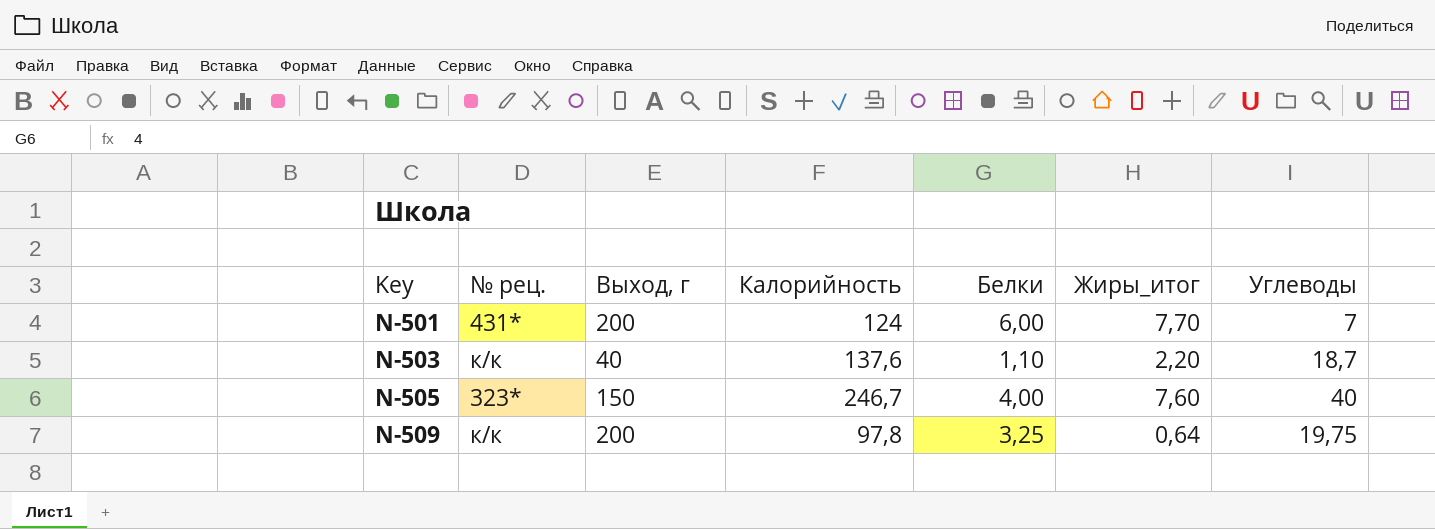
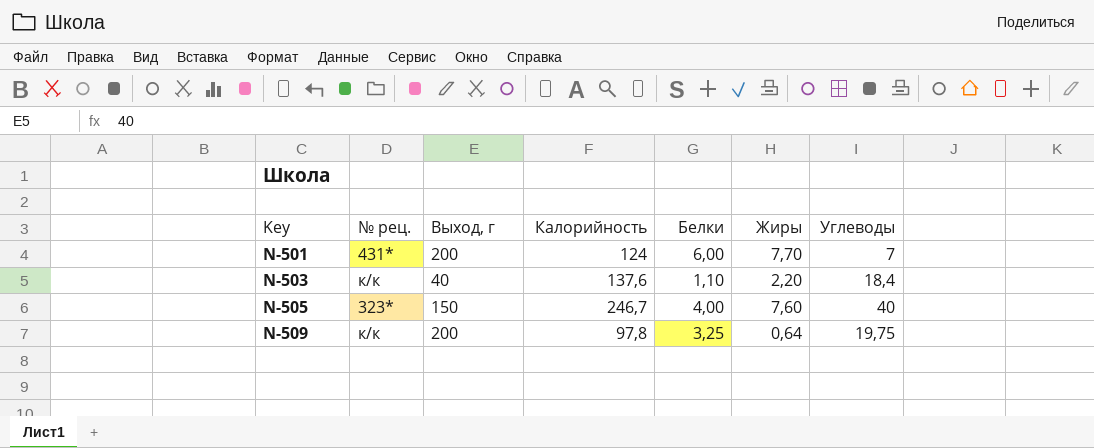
column name: Жиры_итог -> Жиры
N-503 | Углеводы: 18,7 -> 18,4

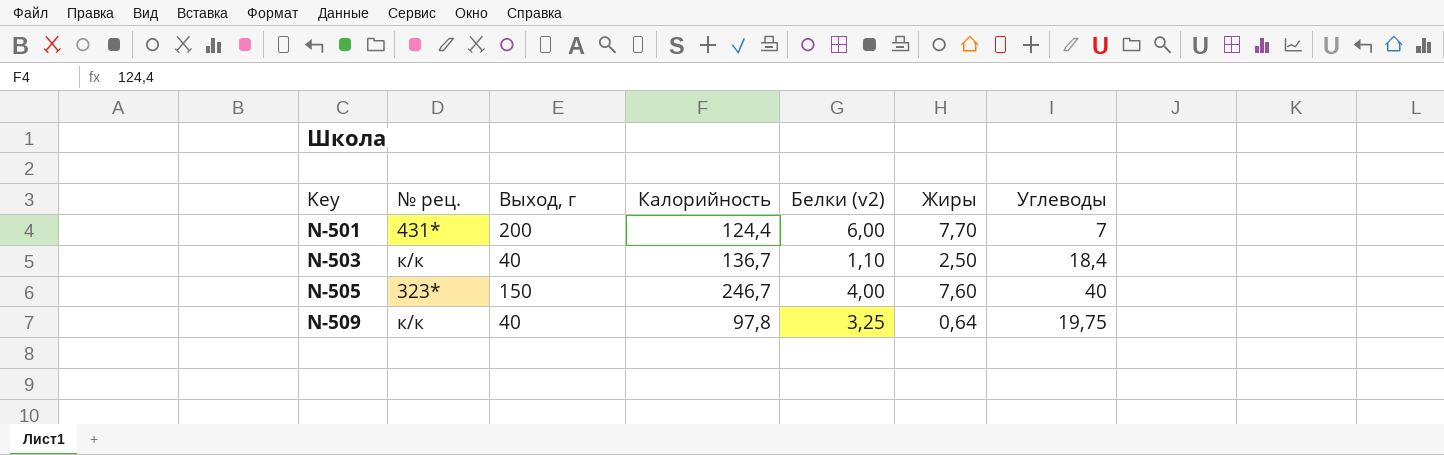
column name: Белки -> Белки (v2)
N-501 | Калорийность: 124 -> 124,4
N-503 | Калорийность: 137,6 -> 136,7
N-503 | Жиры: 2,20 -> 2,50
N-509 | Выход, г: 200 -> 40

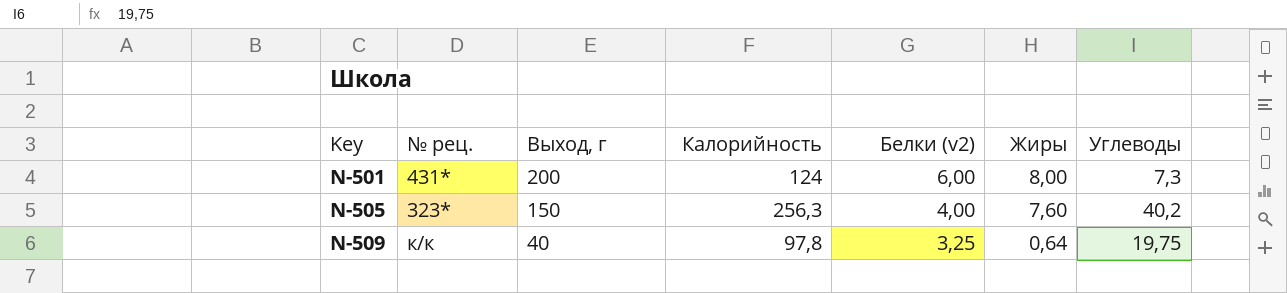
row N-503: к/к | 40 | 136,7 | 1,10 | 2,50 | 18,4 -> none
N-501 | Калорийность: 124,4 -> 124
N-501 | Жиры: 7,70 -> 8,00
N-501 | Углеводы: 7 -> 7,3
N-505 | Калорийность: 246,7 -> 256,3
N-505 | Углеводы: 40 -> 40,2

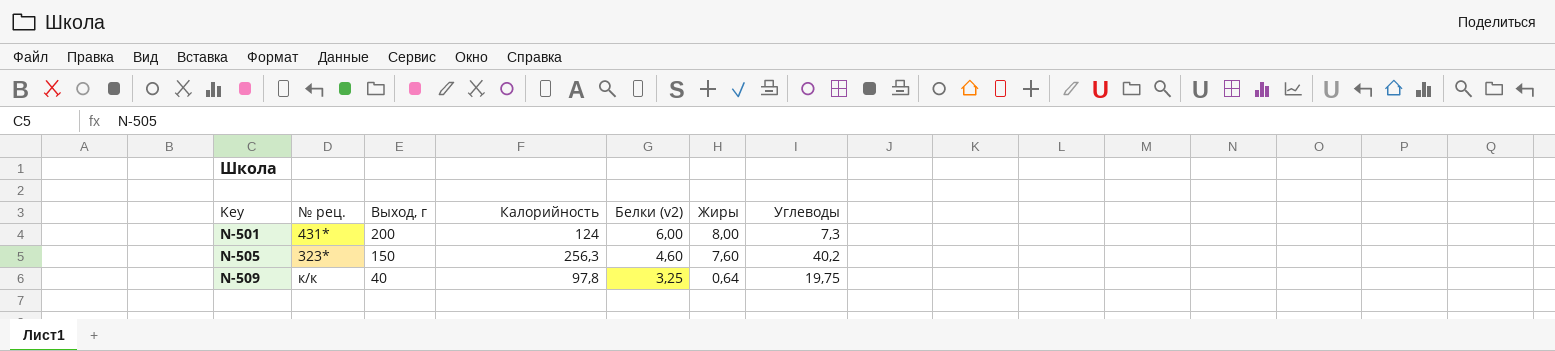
N-505 | Белки (v2): 4,00 -> 4,60

